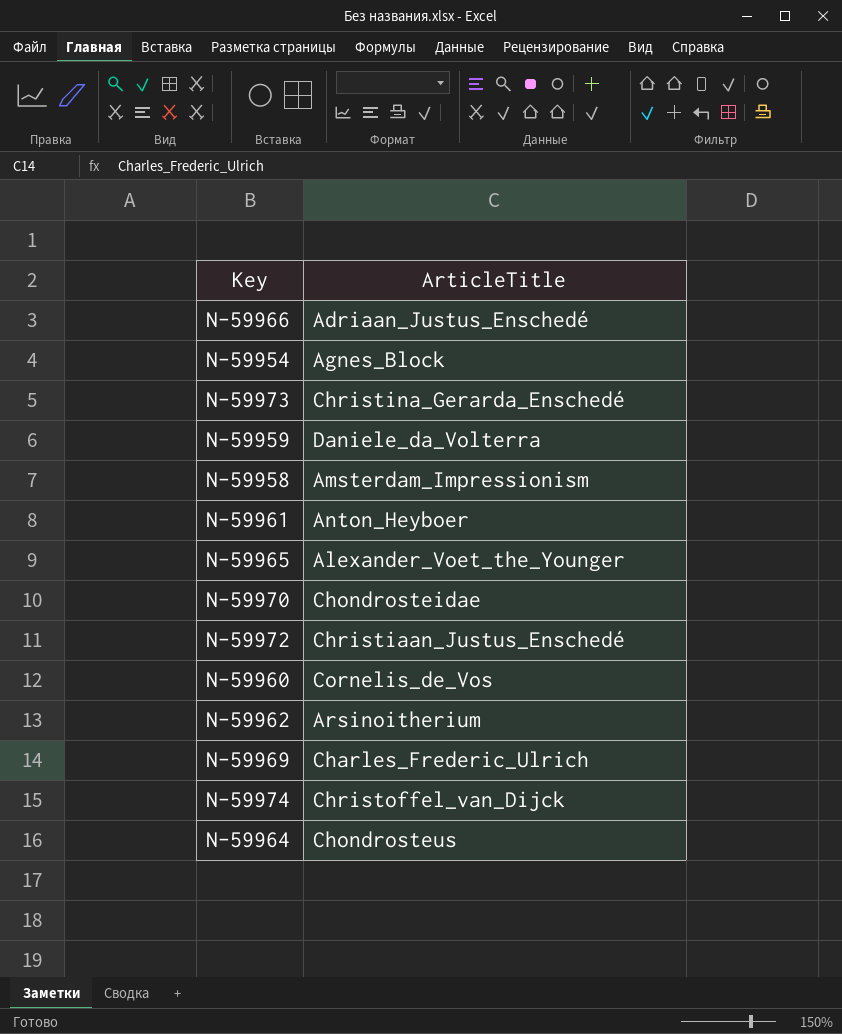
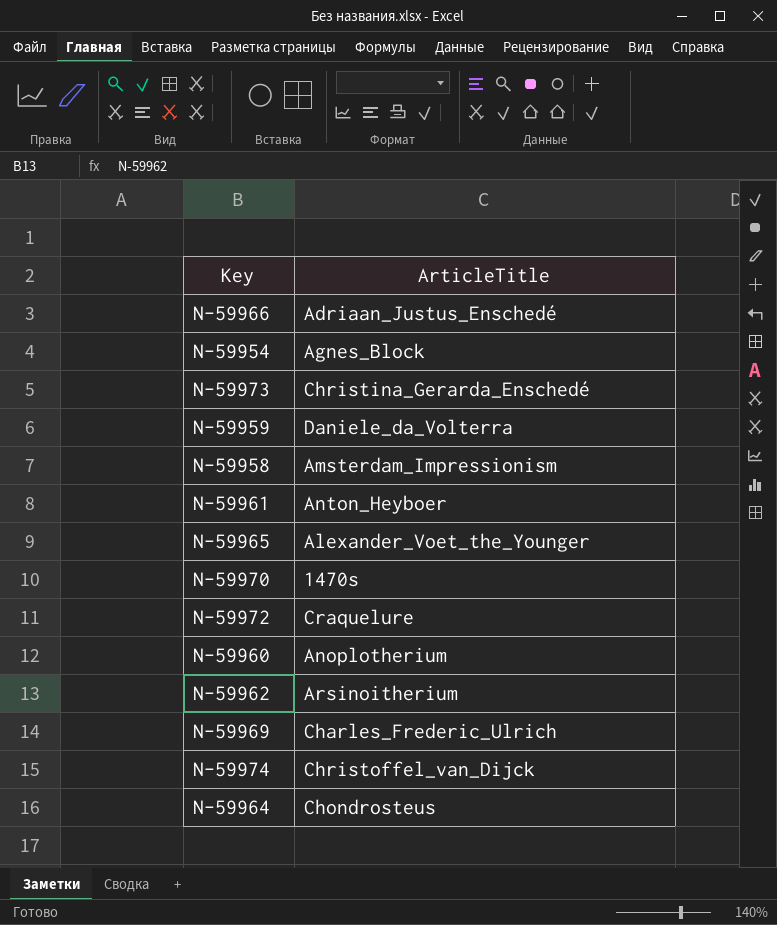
N-59970 | ArticleTitle: Chondrosteidae -> 1470s
N-59972 | ArticleTitle: Christiaan_Justus_Enschedé -> Craquelure
N-59960 | ArticleTitle: Cornelis_de_Vos -> Anoplotherium

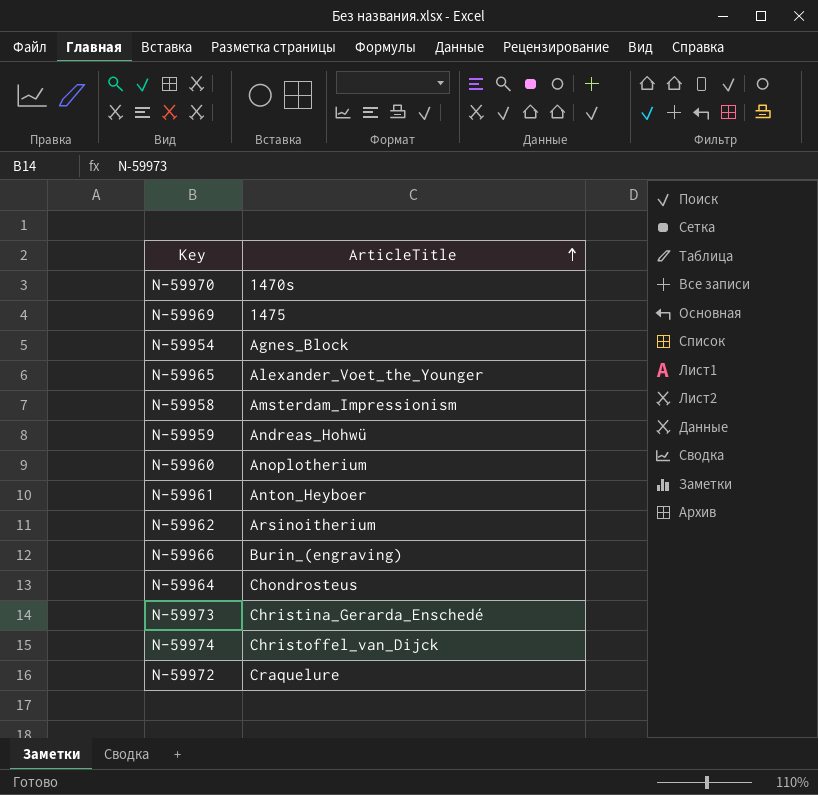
row order: none -> ArticleTitle ascending
N-59969 | ArticleTitle: Charles_Frederic_Ulrich -> 1475
N-59959 | ArticleTitle: Daniele_da_Volterra -> Andreas_Hohwü
N-59966 | ArticleTitle: Adriaan_Justus_Enschedé -> Burin_(engraving)

